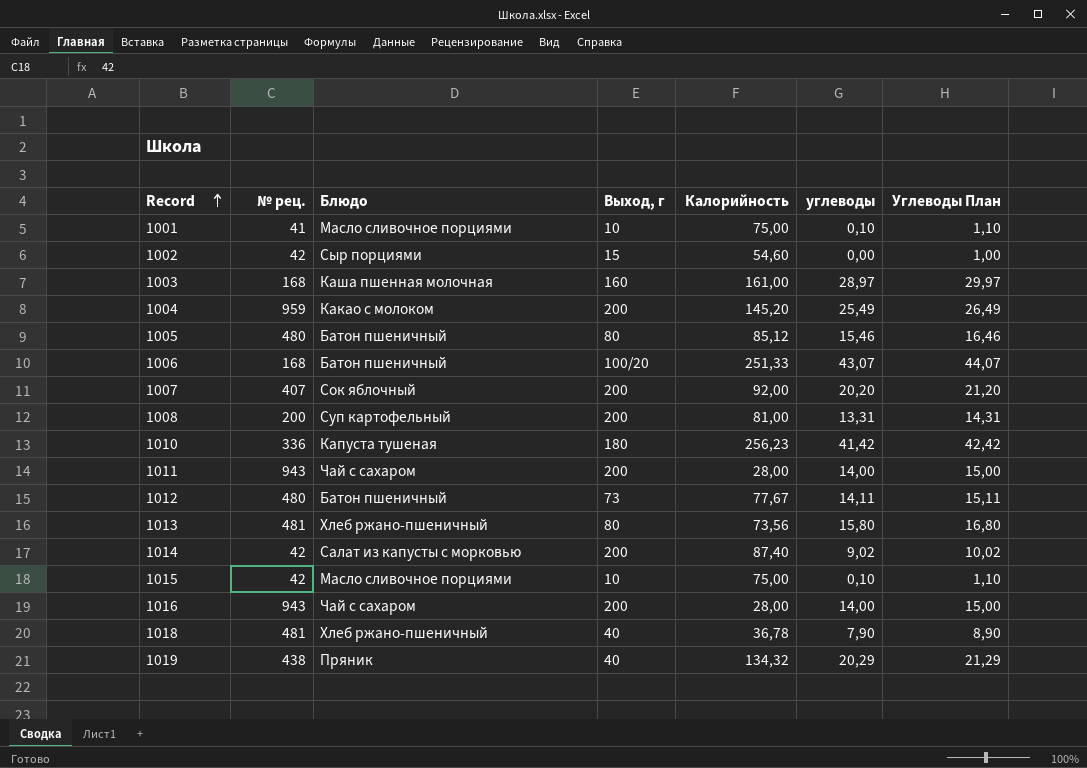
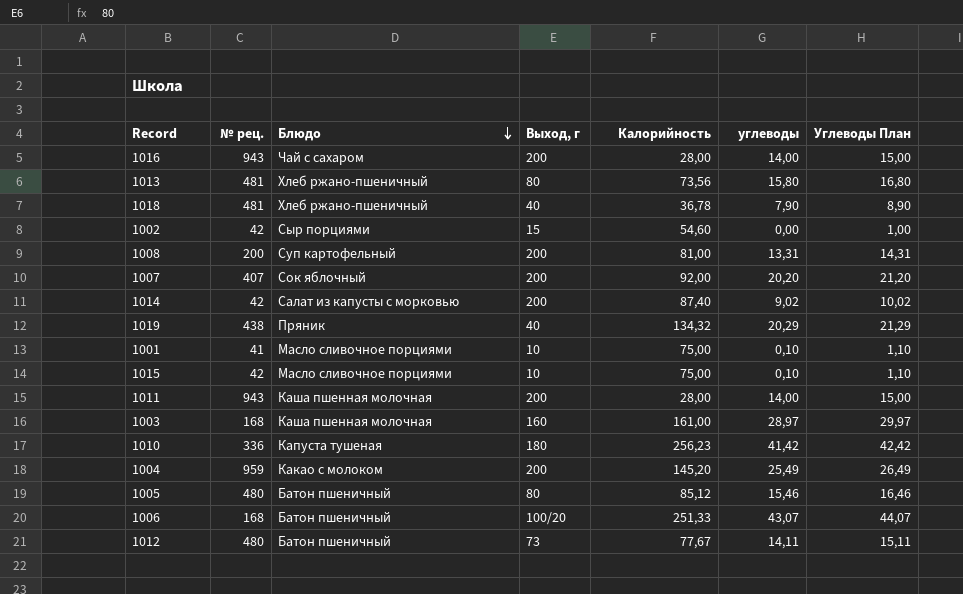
row order: Record ascending -> Блюдо descending
1011 | Блюдо: Чай с сахаром -> Каша пшенная молочная

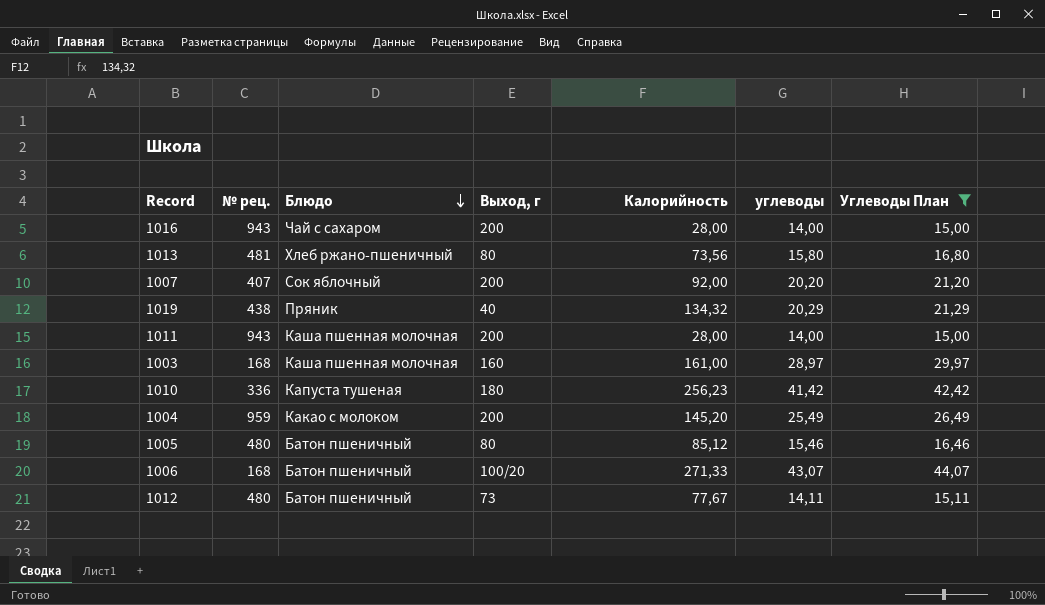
filter: none -> Углеводы План >= 15,00
1006 | Калорийность: 251,33 -> 271,33

